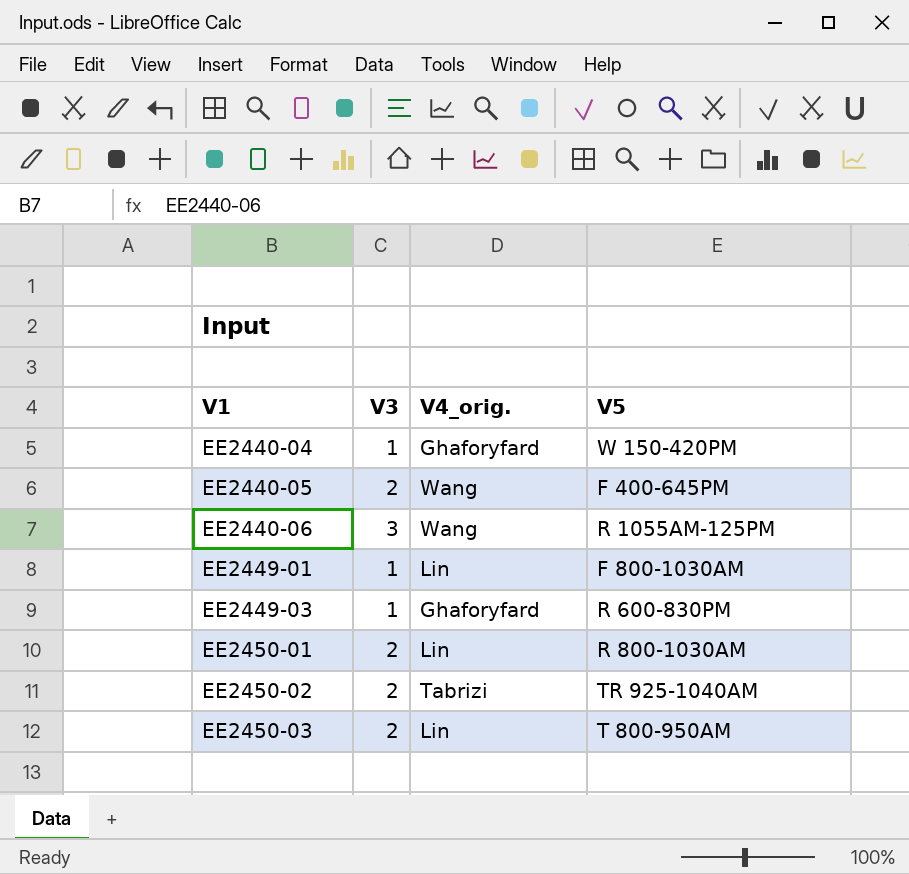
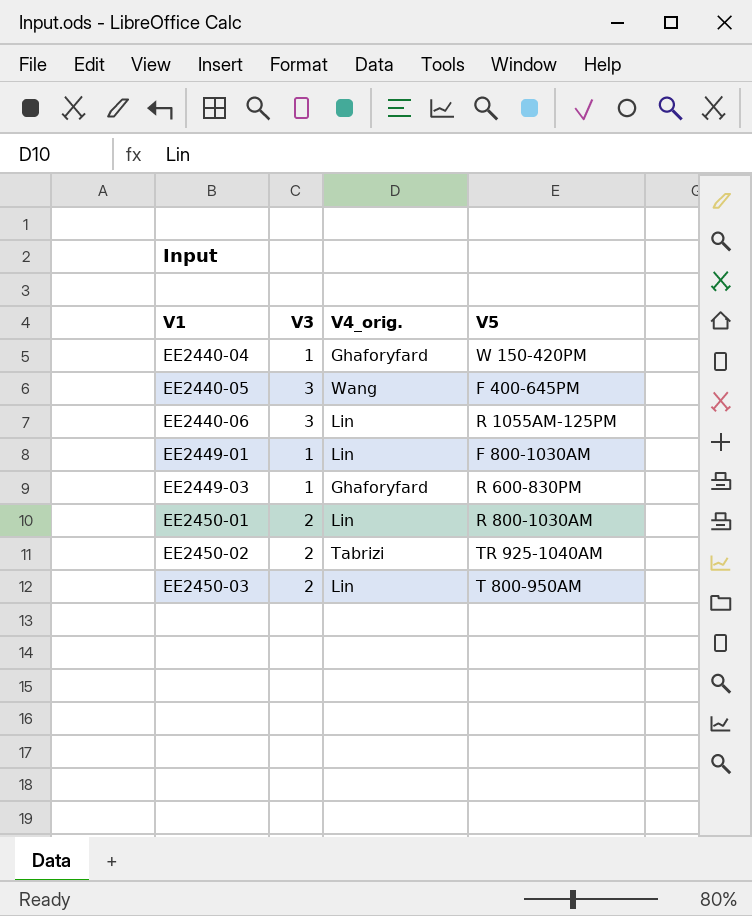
EE2440-05 | V3: 2 -> 3
EE2440-06 | V4_orig.: Wang -> Lin

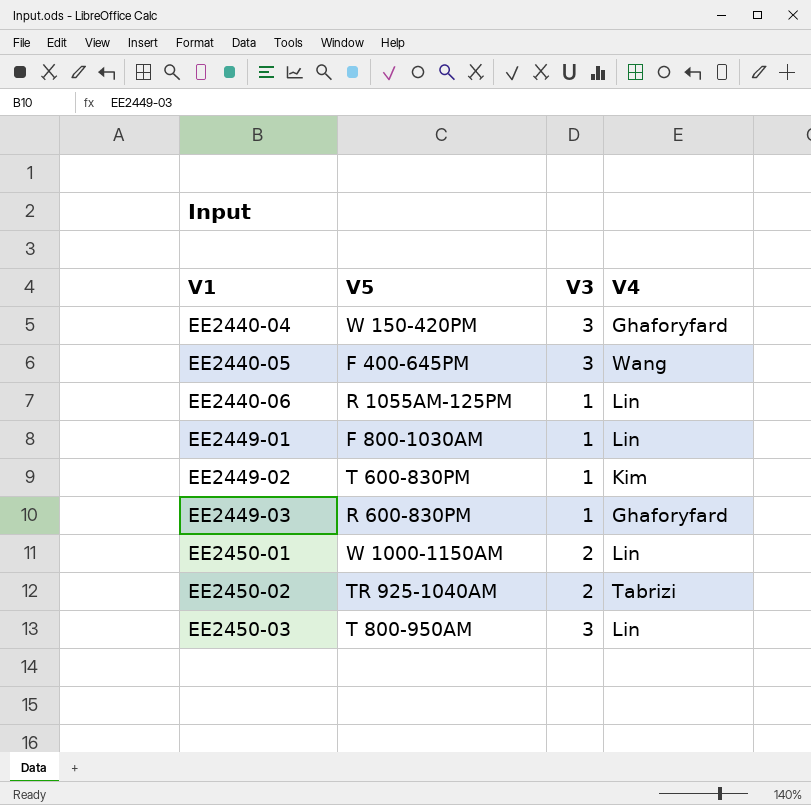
column V5 | position: 4 -> 2
column name: V4_orig. -> V4
EE2440-04 | V3: 1 -> 3
EE2440-06 | V3: 3 -> 1
row EE2449-02: none -> T 600-830PM | 1 | Kim
EE2450-01 | V5: R 800-1030AM -> W 1000-1150AM
EE2450-03 | V3: 2 -> 3

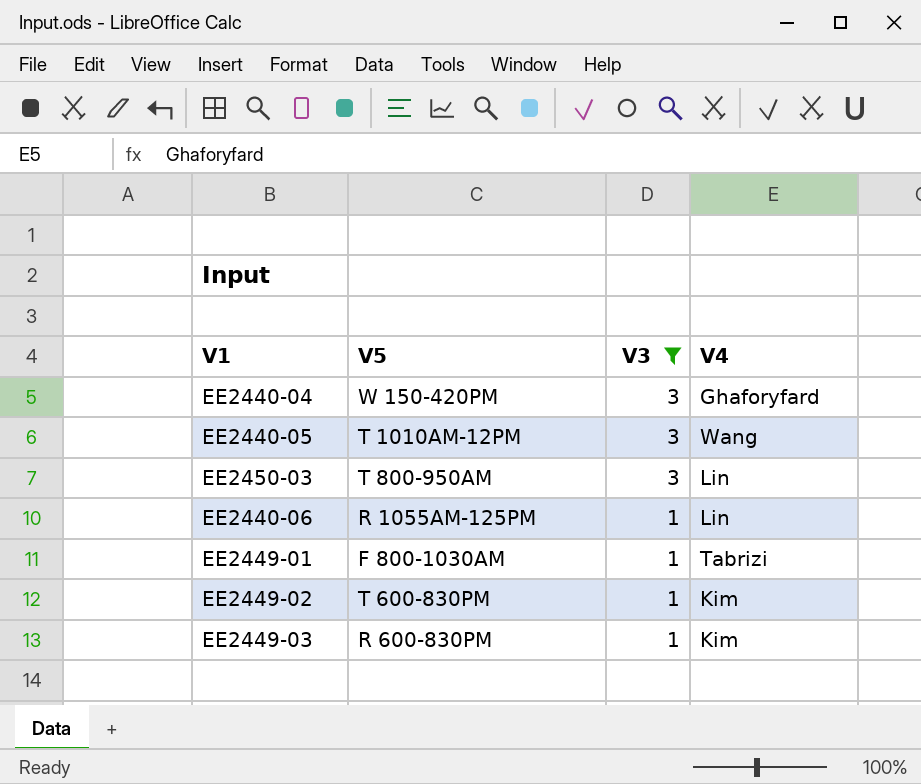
filter: none -> V3 != 2
row order: V1 ascending -> V3 descending
EE2440-05 | V5: F 400-645PM -> T 1010AM-12PM
EE2449-01 | V4: Lin -> Tabrizi
EE2449-03 | V4: Ghaforyfard -> Kim

